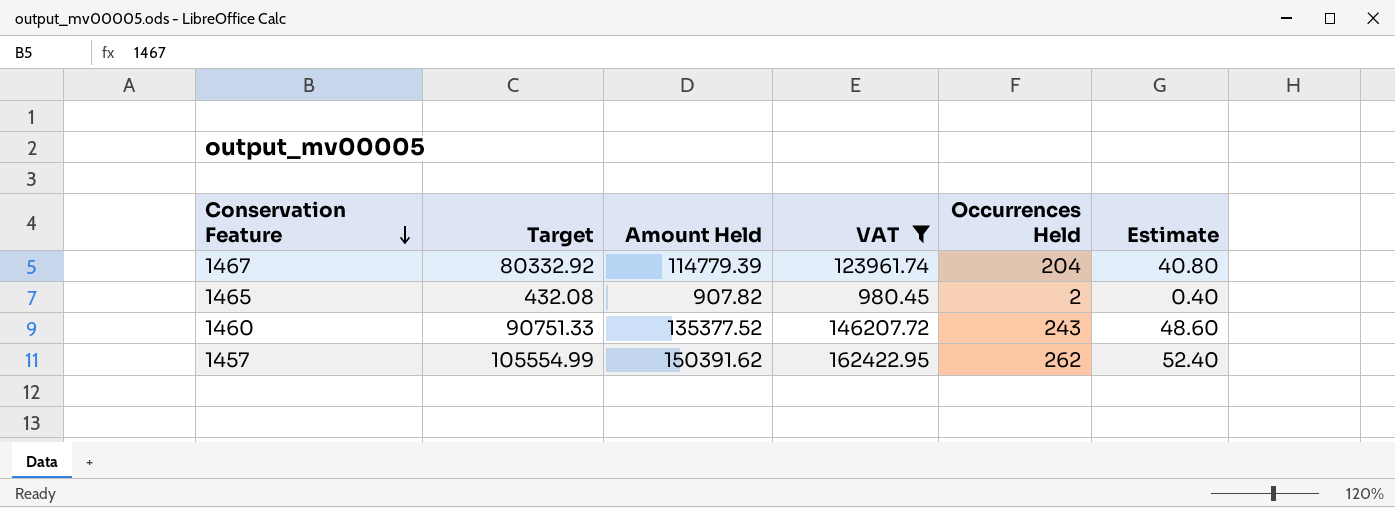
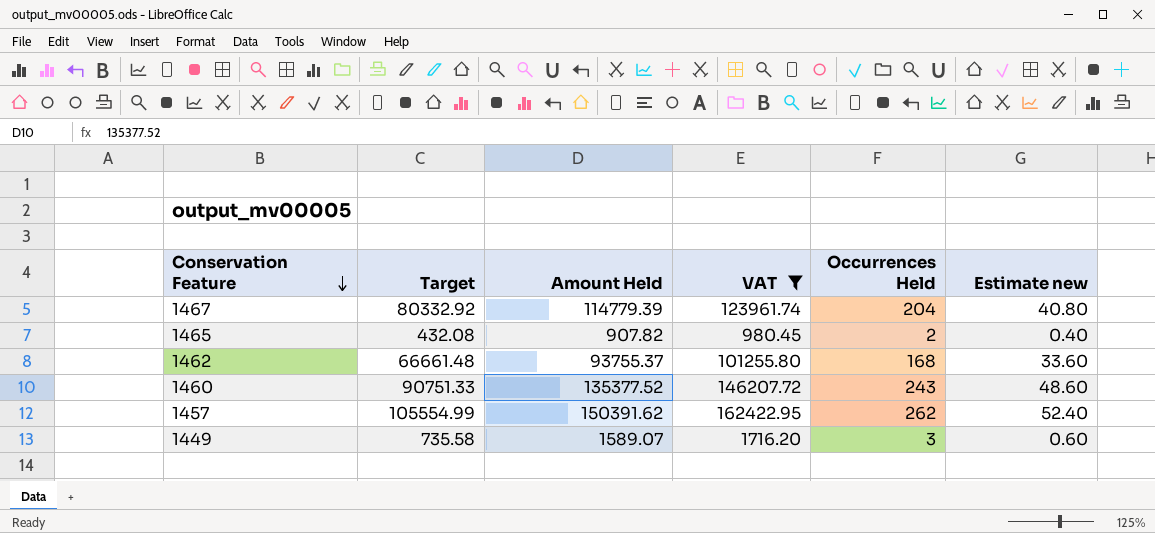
column name: Estimate -> Estimate new
row 1462: none -> 66661.48 | 93755.37 | 101255.80 | 168 | 33.60
row 1449: none -> 735.58 | 1589.07 | 1716.20 | 3 | 0.60

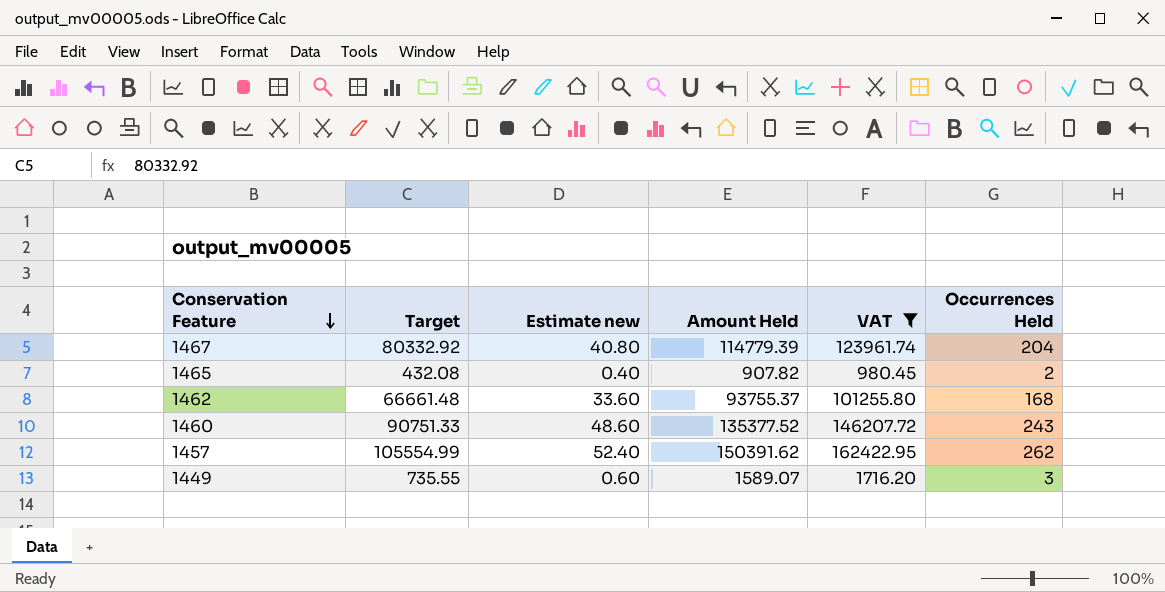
column Estimate new | position: 6 -> 3
1449 | Target: 735.58 -> 735.55

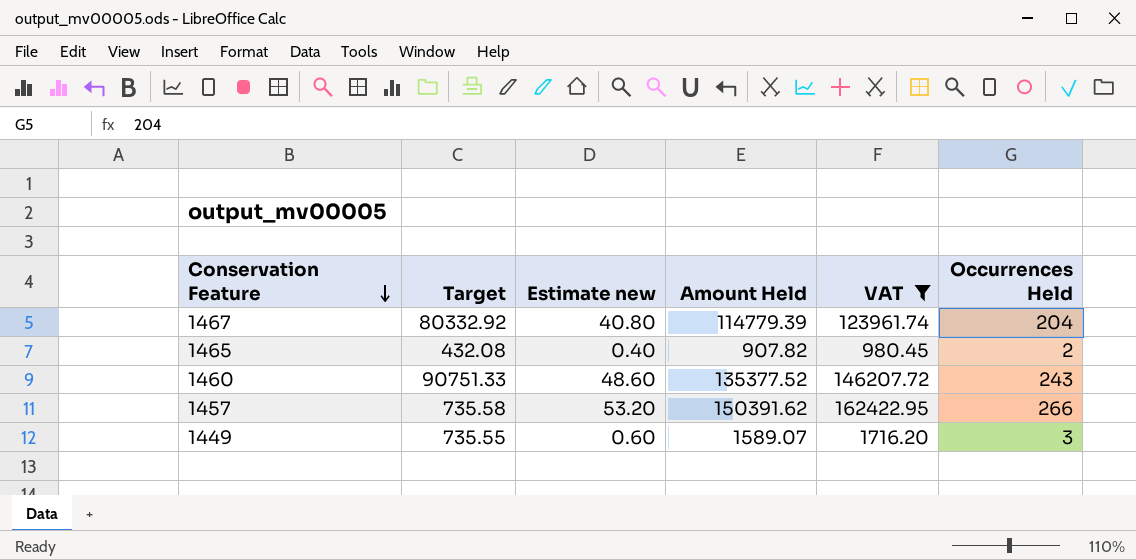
row 1462: 66661.48 | 33.60 | 93755.37 | 101255.80 | 168 -> none
1457 | Target: 105554.99 -> 735.58
1457 | Estimate new: 52.40 -> 53.20
1457 | Occurrences Held: 262 -> 266

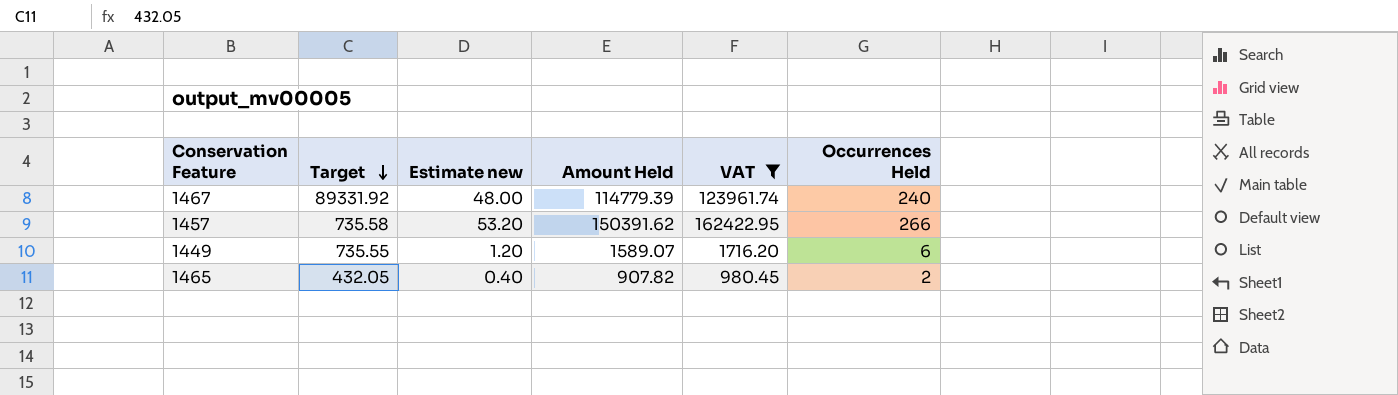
row order: Conservation Feature descending -> Target descending
row 1460: 90751.33 | 48.60 | 135377.52 | 146207.72 | 243 -> none
1467 | Target: 80332.92 -> 89331.92
1467 | Estimate new: 40.80 -> 48.00
1467 | Occurrences Held: 204 -> 240
1449 | Estimate new: 0.60 -> 1.20
1449 | Occurrences Held: 3 -> 6
1465 | Target: 432.08 -> 432.05

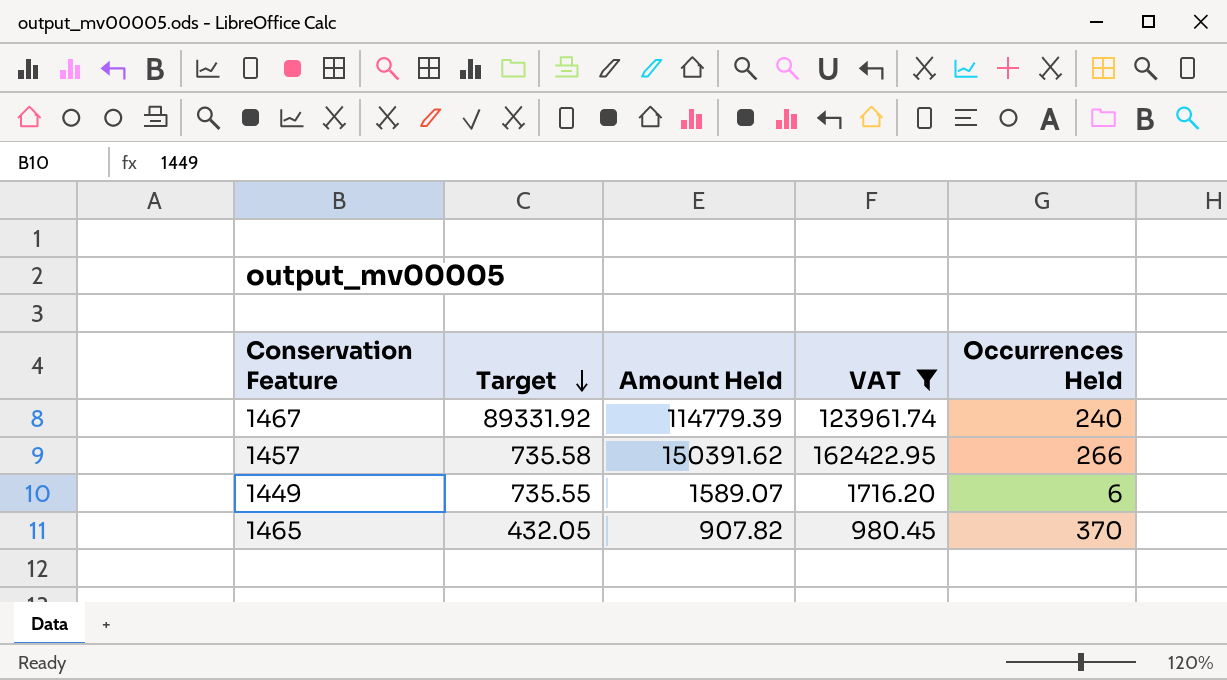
column Estimate new | formula: [Occurrences Held] * 0.2 -> none
1465 | Occurrences Held: 2 -> 370

